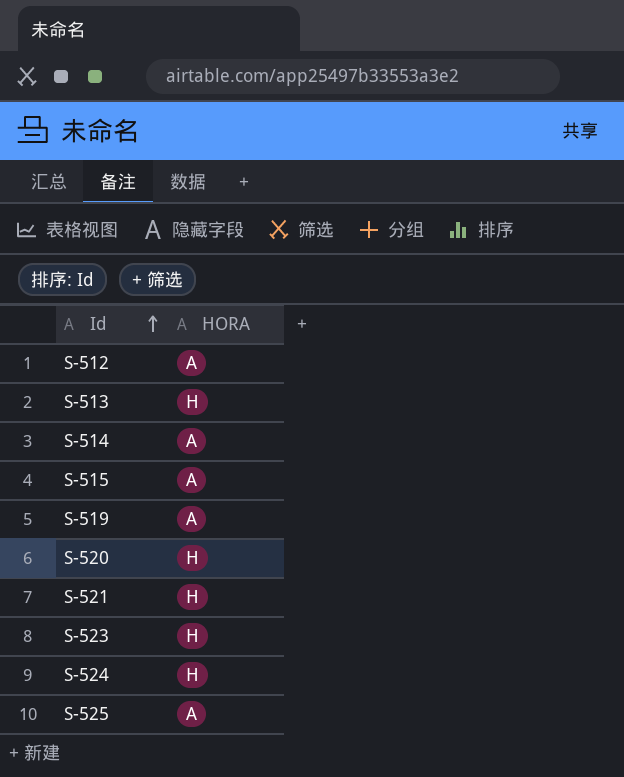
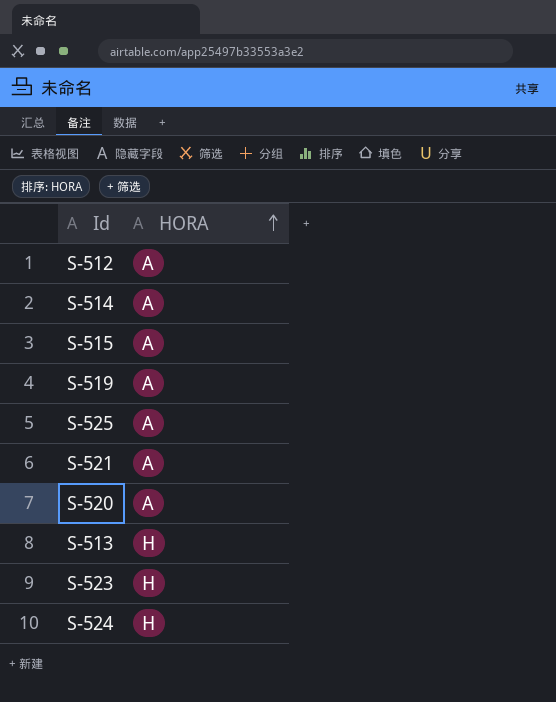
row order: Id ascending -> HORA ascending
S-521 | HORA: H -> A
S-520 | HORA: H -> A

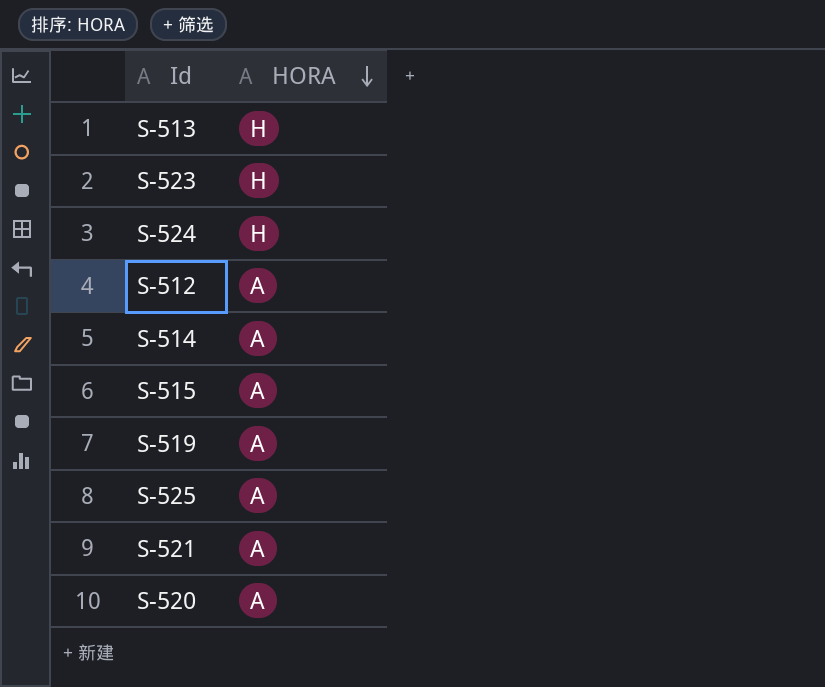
row order: HORA ascending -> HORA descending

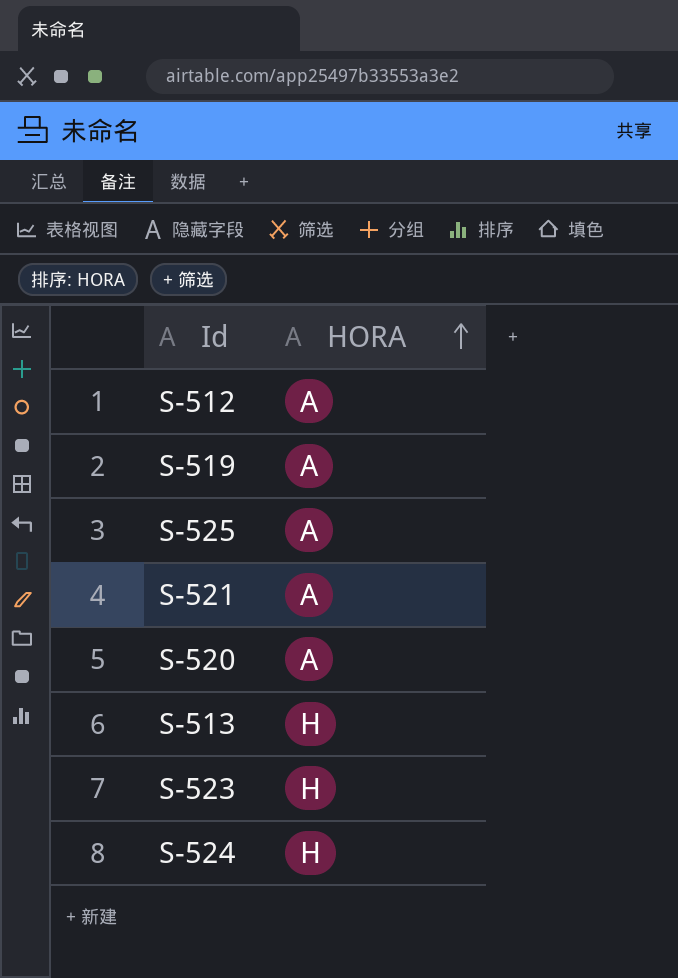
row order: HORA descending -> HORA ascending
row S-514: A -> none
row S-515: A -> none

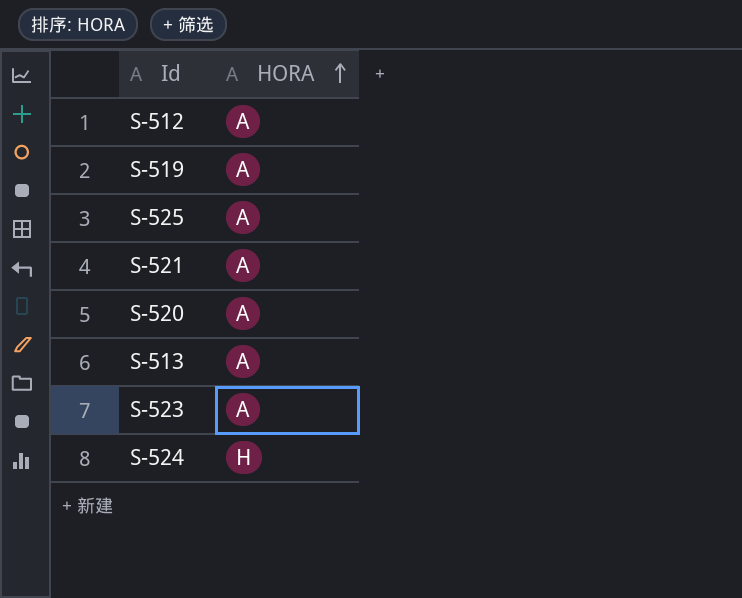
S-513 | HORA: H -> A
S-523 | HORA: H -> A

